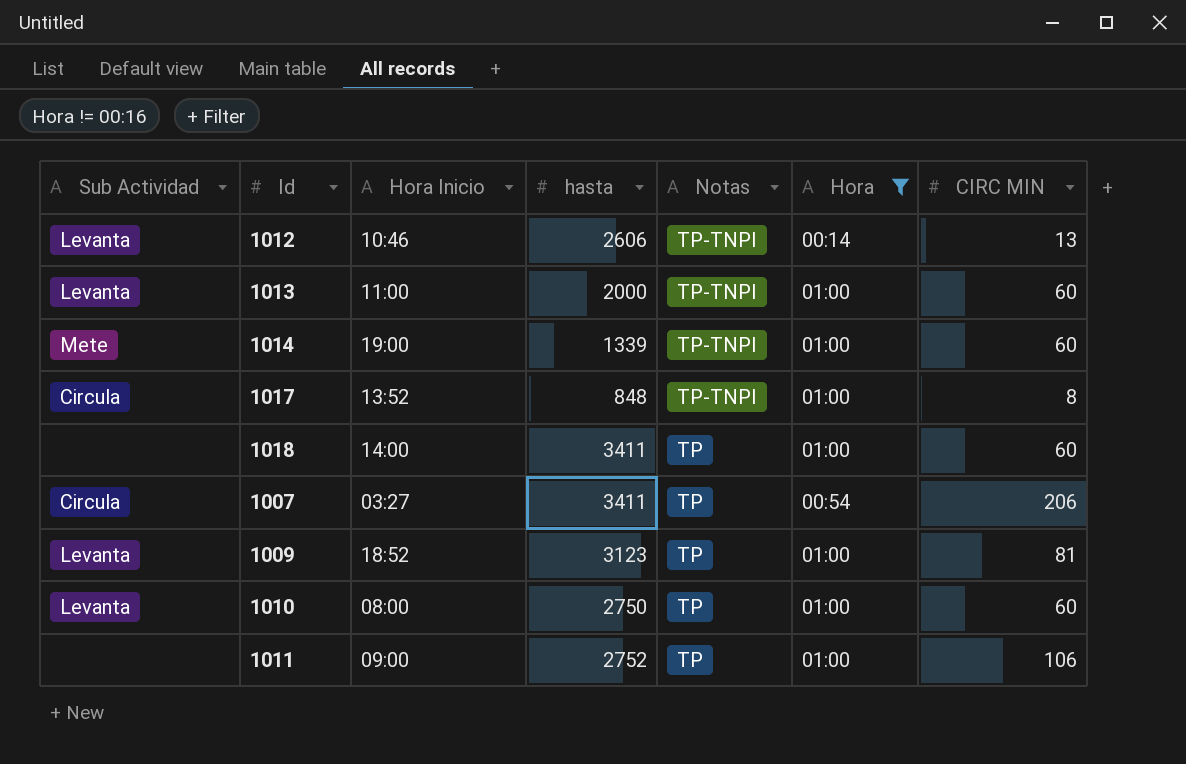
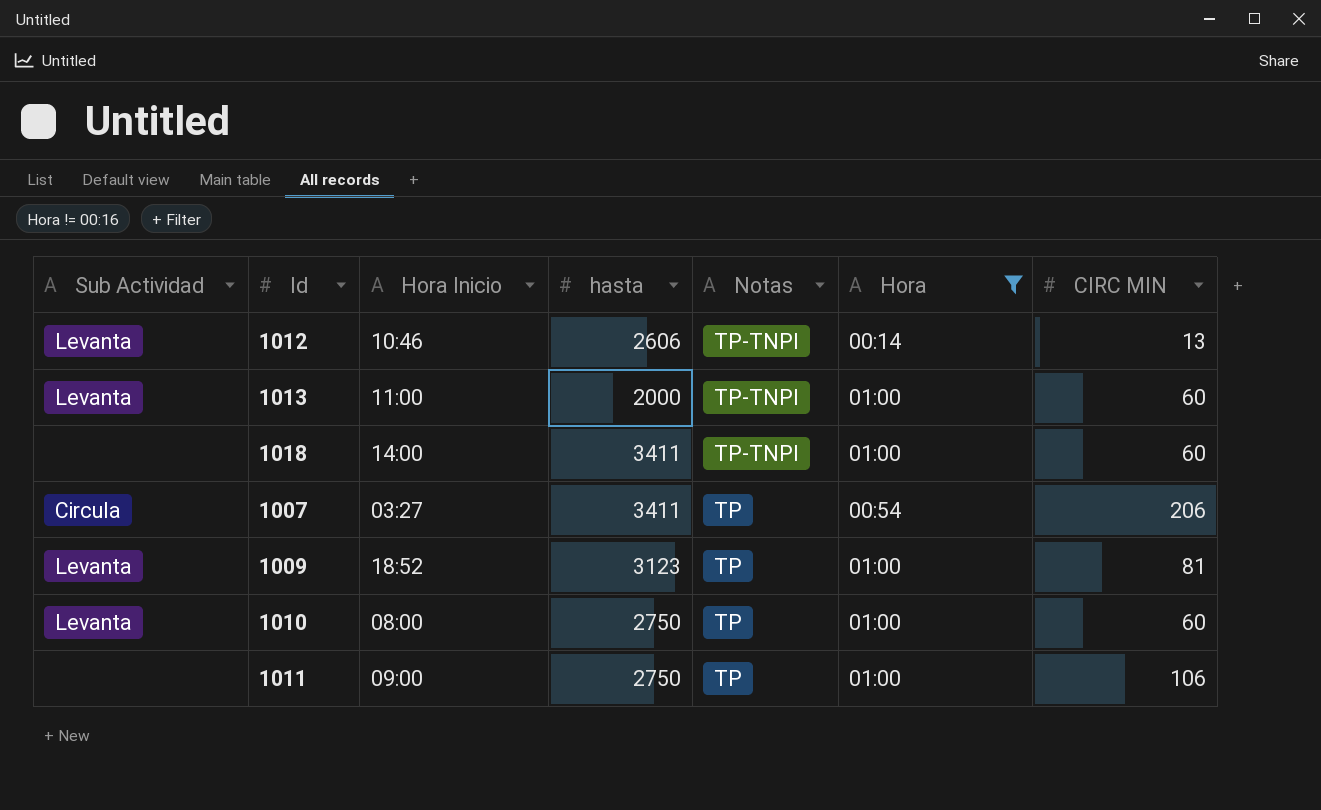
row 1014: Mete | 19:00 | 1339 | TP-TNPI | 01:00 | 60 -> none
row 1017: Circula | 13:52 | 848 | TP-TNPI | 01:00 | 8 -> none
1018 | Notas: TP -> TP-TNPI
1011 | hasta: 2752 -> 2750

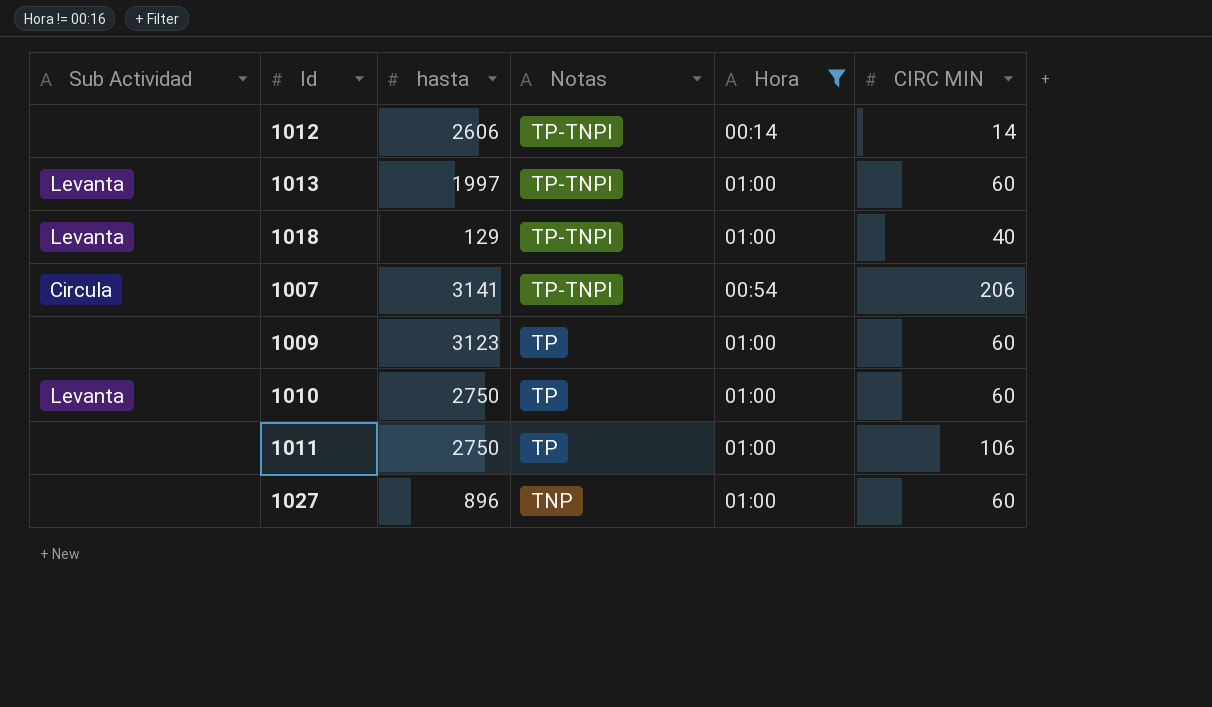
column Hora Inicio | position: 3 -> none
1012 | Sub Actividad: Levanta -> none
1012 | CIRC MIN: 13 -> 14
1013 | hasta: 2000 -> 1997
1018 | Sub Actividad: none -> Levanta
1018 | hasta: 3411 -> 129
1018 | CIRC MIN: 60 -> 40
1007 | hasta: 3411 -> 3141
1007 | Notas: TP -> TP-TNPI
1009 | Sub Actividad: Levanta -> none
1009 | CIRC MIN: 81 -> 60
row 1027: none -> none | 896 | TNP | 01:00 | 60

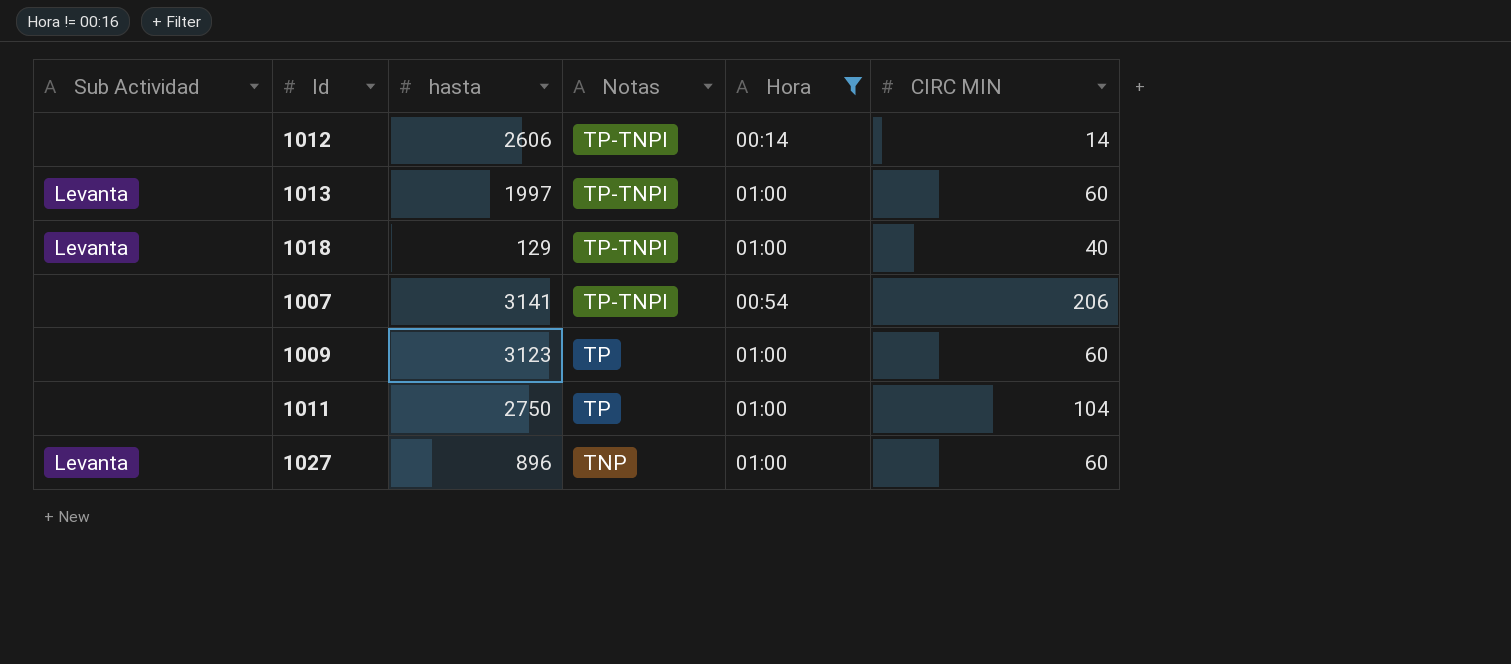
row 1010: Levanta | 2750 | TP | 01:00 | 60 -> none
1007 | Sub Actividad: Circula -> none
1011 | CIRC MIN: 106 -> 104
1027 | Sub Actividad: none -> Levanta

